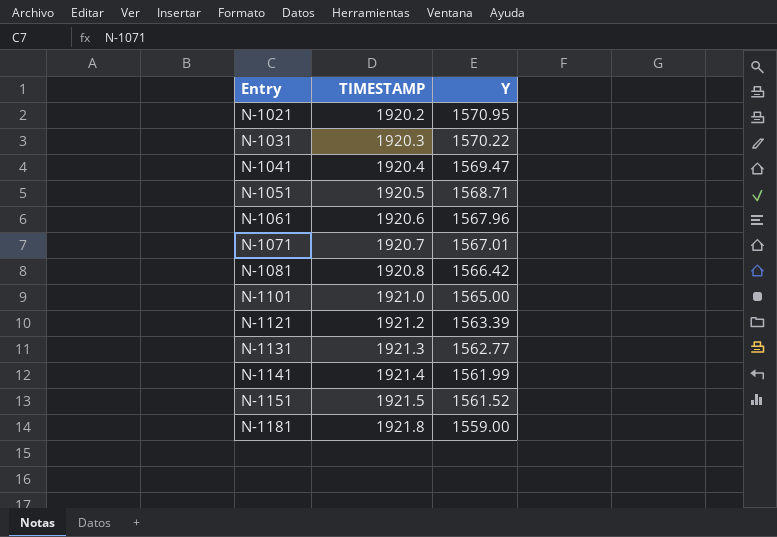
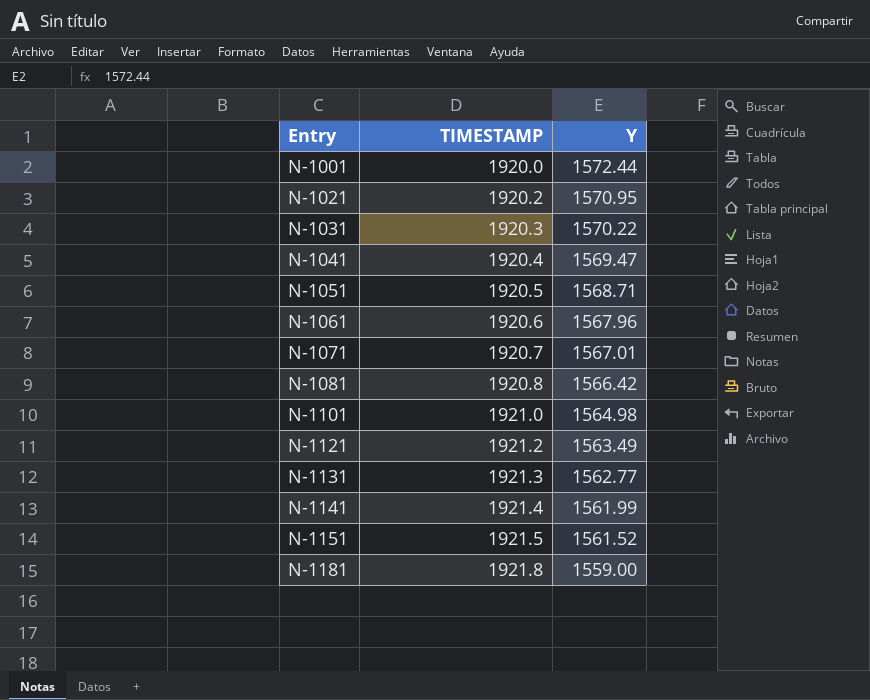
row N-1001: none -> 1920.0 | 1572.44
N-1101 | Y: 1565.00 -> 1564.98
N-1121 | Y: 1563.39 -> 1563.49

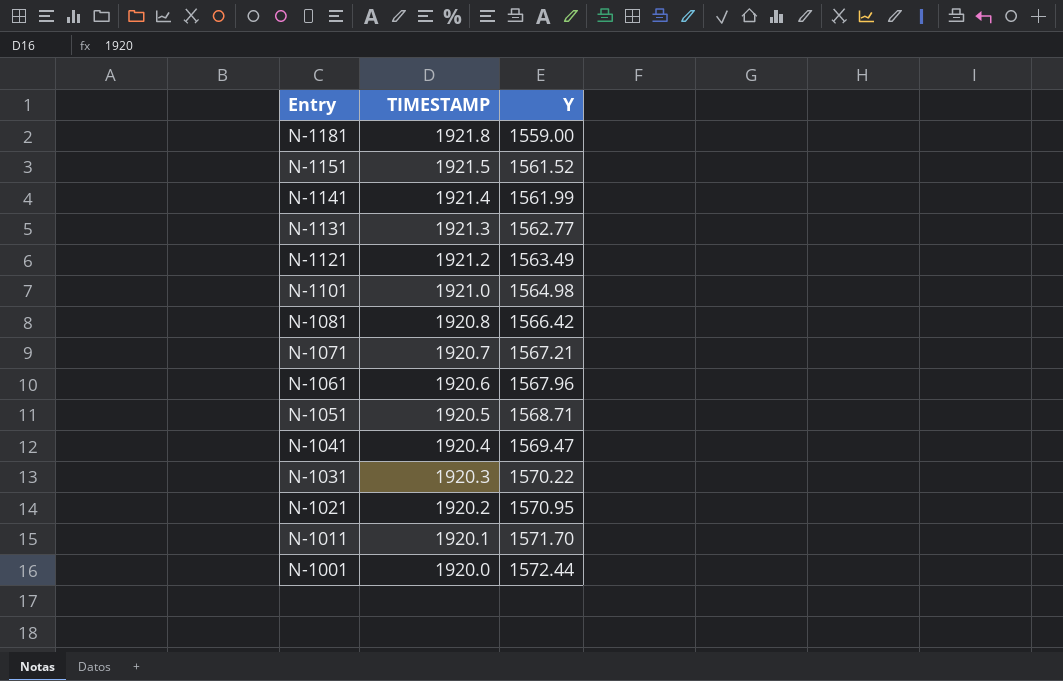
row order: Entry ascending -> Entry descending
N-1071 | Y: 1567.01 -> 1567.21
row N-1011: none -> 1920.1 | 1571.70

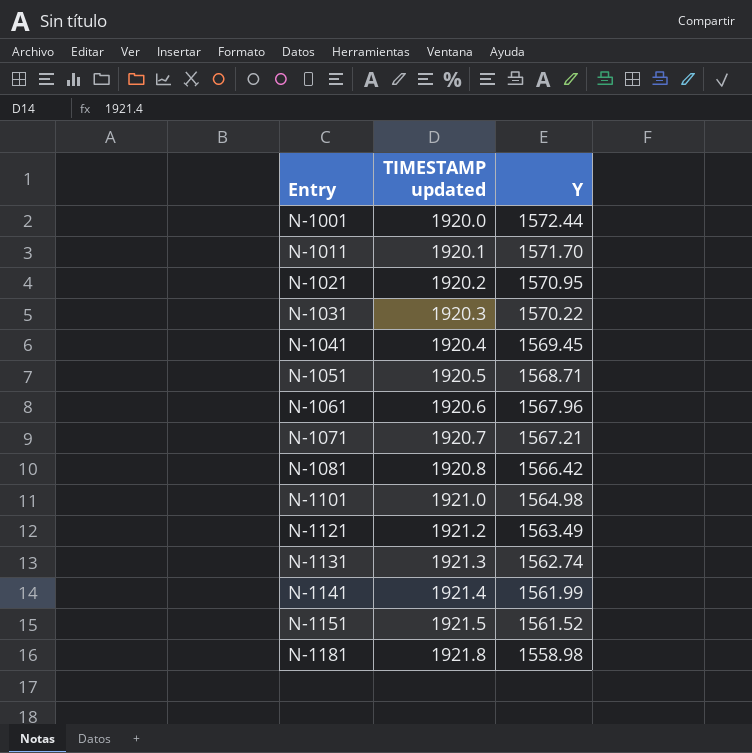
row order: Entry descending -> Entry ascending
column name: TIMESTAMP -> TIMESTAMP updated
N-1041 | Y: 1569.47 -> 1569.45
N-1131 | Y: 1562.77 -> 1562.74
N-1181 | Y: 1559.00 -> 1558.98

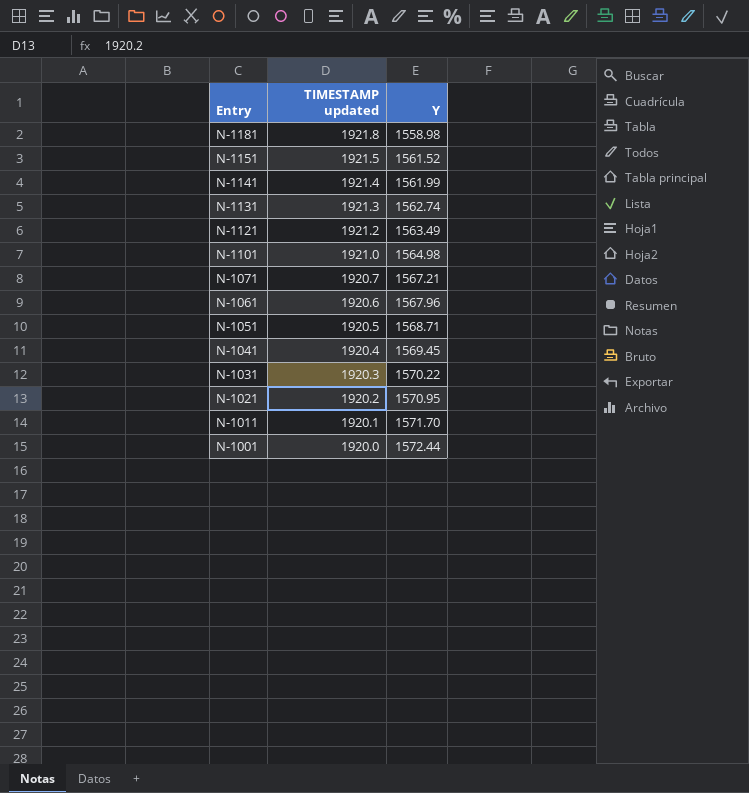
row order: Entry ascending -> Entry descending
row N-1081: 1920.8 | 1566.42 -> none

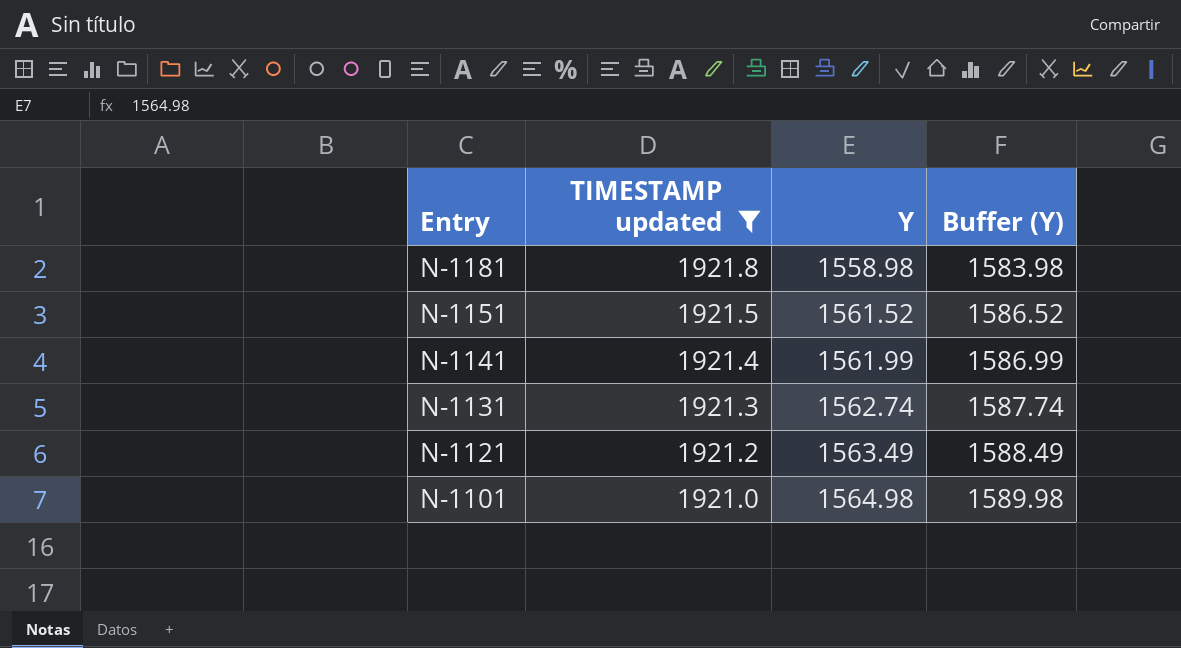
filter: none -> TIMESTAMP updated >= 1921.0
column Buffer (Y) | formula: none -> [Y] + 25

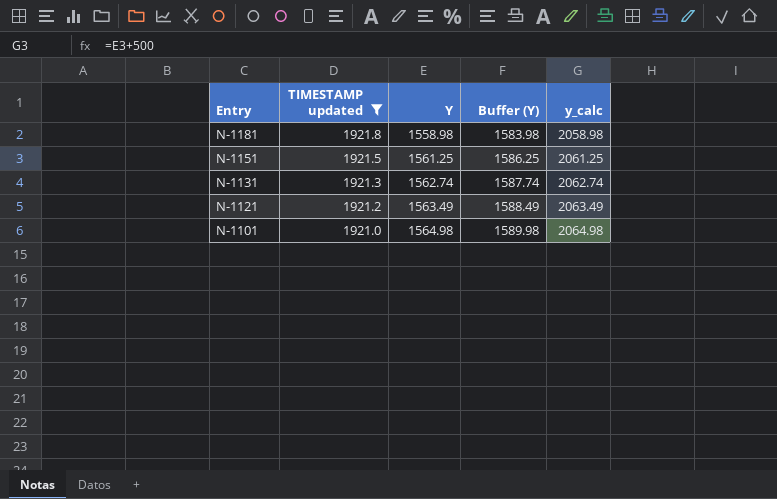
column y_calc | formula: none -> [Y] + 500
row N-1141: 1921.4 | 1561.99 | 1586.99 -> none
N-1151 | Y: 1561.52 -> 1561.25
N-1151 | Buffer (Y): 1586.52 -> 1586.25

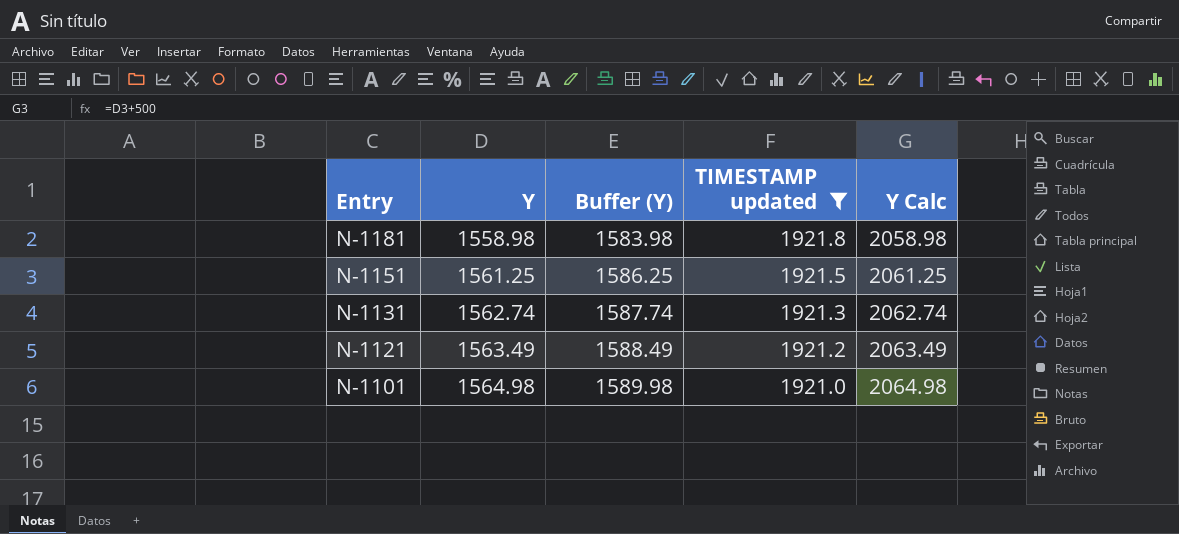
column TIMESTAMP updated | position: 2 -> 4
column name: y_calc -> Y Calc

